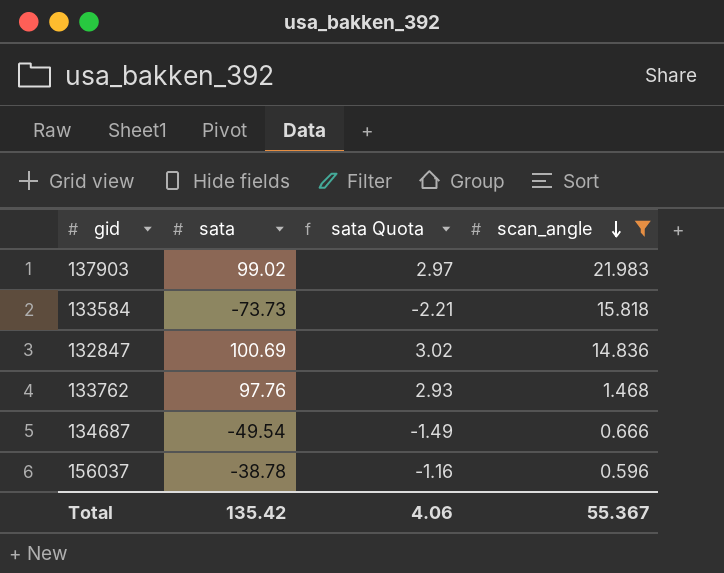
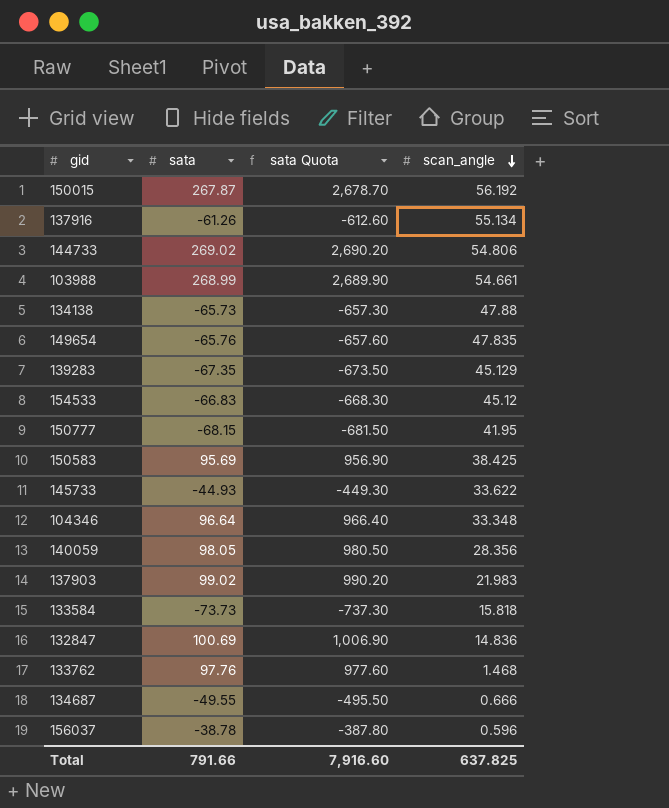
filter: scan_angle <= 21.983 -> none
column sata Quota | formula: [sata] * 0.03 -> [sata] * 10
134687 | sata: -49.54 -> -49.55
Total | sata: 135.42 -> 791.66
Total | sata Quota: 4.06 -> 7,916.60
Total | scan_angle: 55.367 -> 637.825

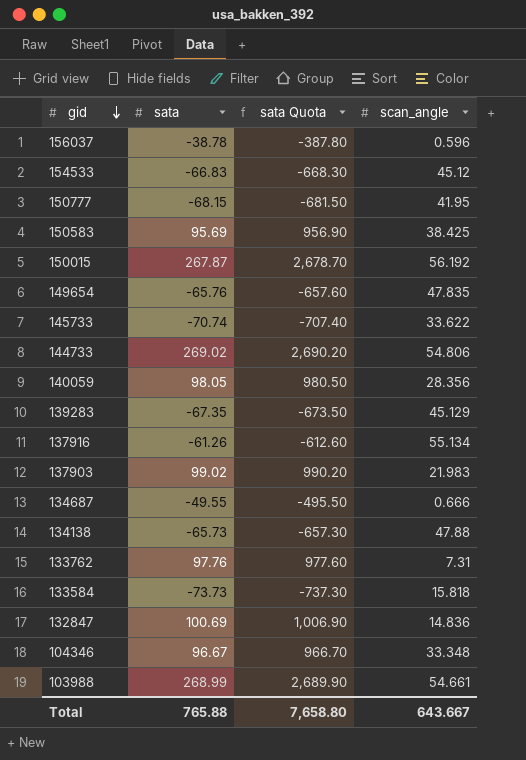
row order: scan_angle descending -> gid descending
145733 | sata: -44.93 -> -70.74
145733 | sata Quota: -449.30 -> -707.40
133762 | scan_angle: 1.468 -> 7.31
104346 | sata: 96.64 -> 96.67
104346 | sata Quota: 966.40 -> 966.70
Total | sata: 791.66 -> 765.88
Total | sata Quota: 7,916.60 -> 7,658.80
Total | scan_angle: 637.825 -> 643.667

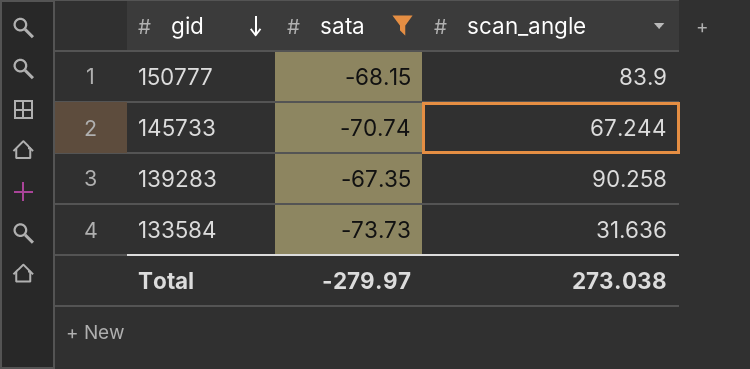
filter: none -> sata <= -67.35
column sata Quota | formula: [sata] * 10 -> none
150777 | scan_angle: 41.95 -> 83.9
145733 | scan_angle: 33.622 -> 67.244
139283 | scan_angle: 45.129 -> 90.258
133584 | scan_angle: 15.818 -> 31.636
Total | sata: 765.88 -> -279.97
Total | scan_angle: 643.667 -> 273.038

